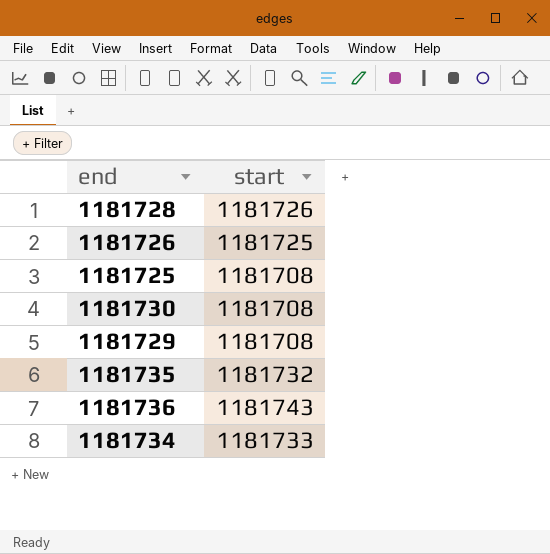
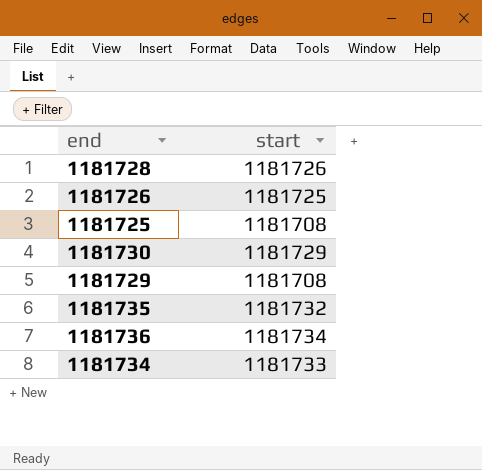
1181730 | start: 1181708 -> 1181729
1181736 | start: 1181743 -> 1181734

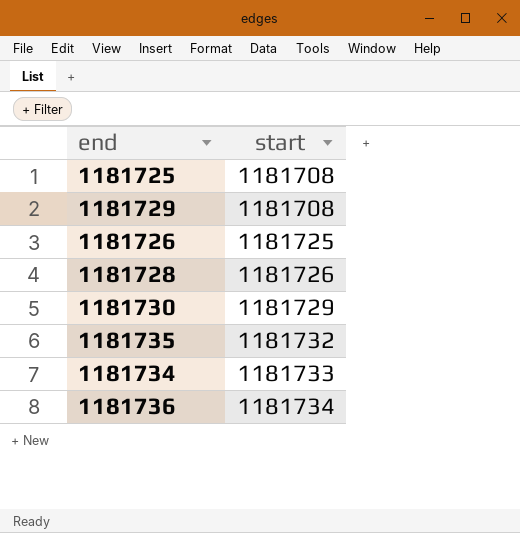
row order: none -> start ascending

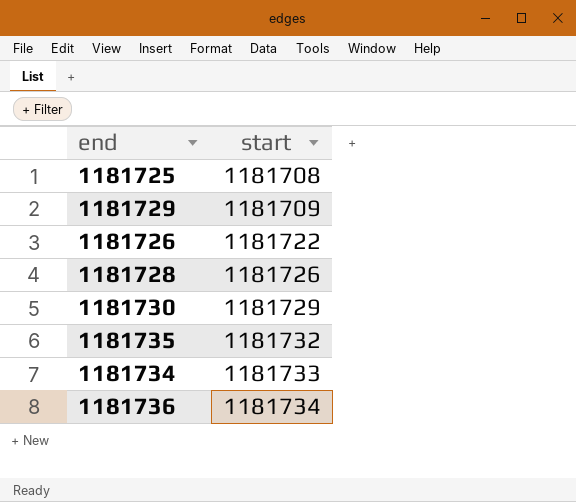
1181729 | start: 1181708 -> 1181709
1181726 | start: 1181725 -> 1181722

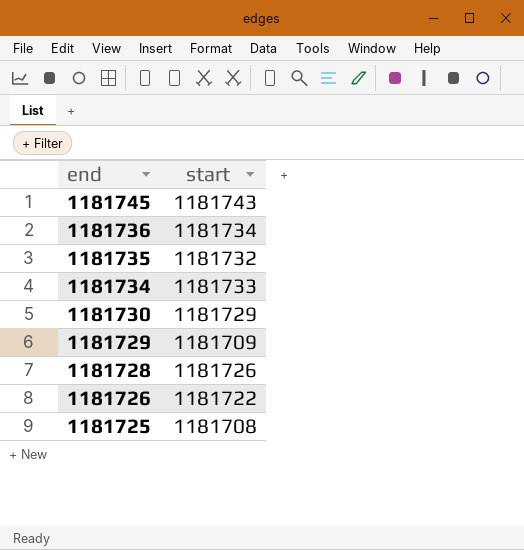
row order: start ascending -> end descending
row 1181745: none -> 1181743

